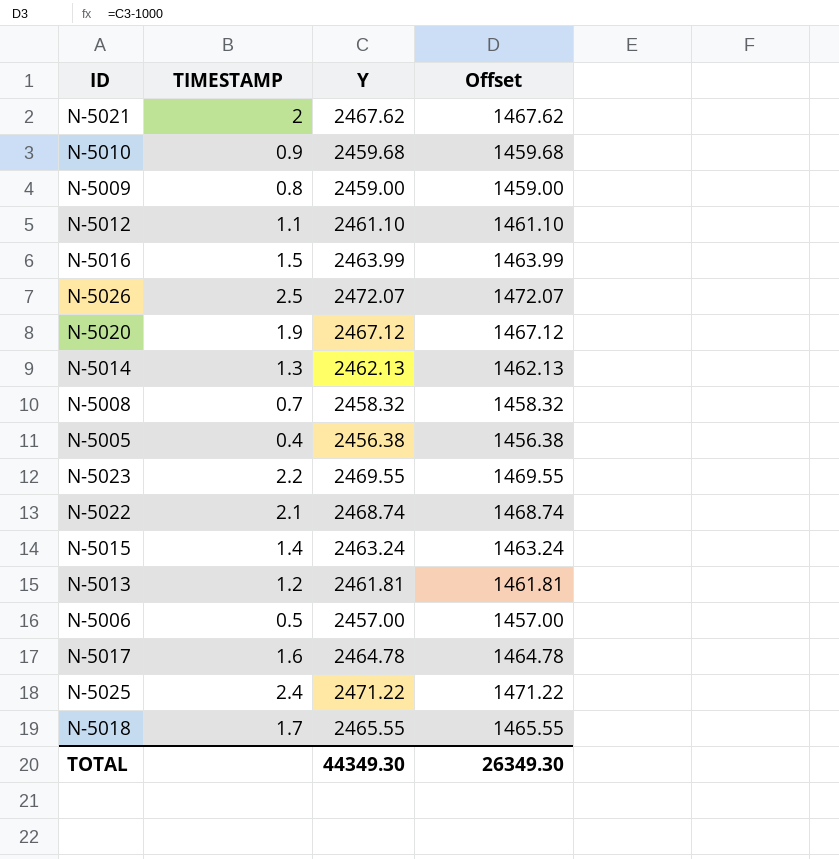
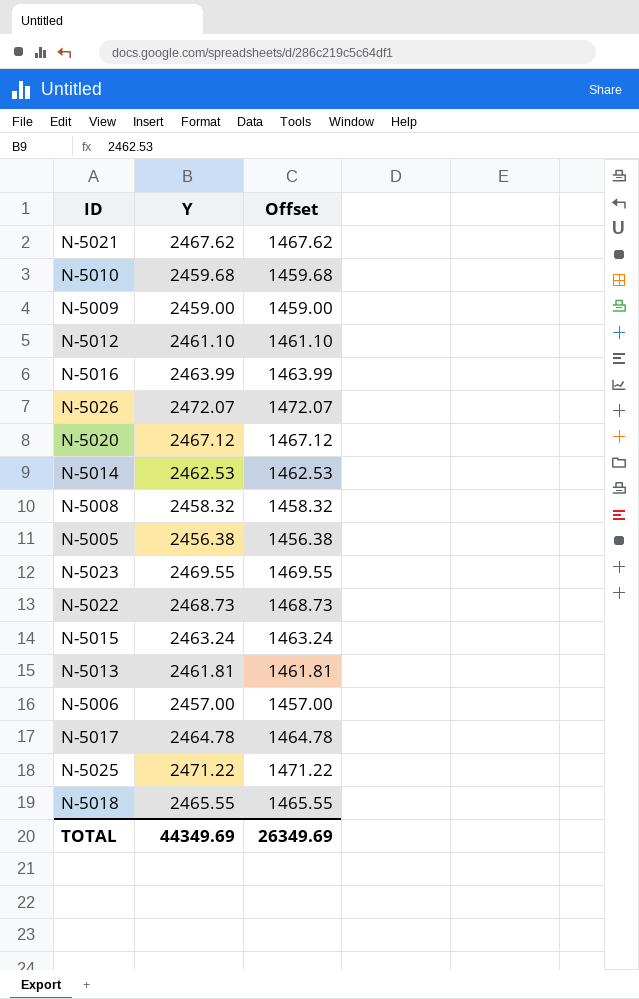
column TIMESTAMP | position: 2 -> none
N-5014 | Y: 2462.13 -> 2462.53
N-5014 | Offset: 1462.13 -> 1462.53
N-5022 | Y: 2468.74 -> 2468.73
N-5022 | Offset: 1468.74 -> 1468.73
TOTAL | Y: 44349.30 -> 44349.69
TOTAL | Offset: 26349.30 -> 26349.69

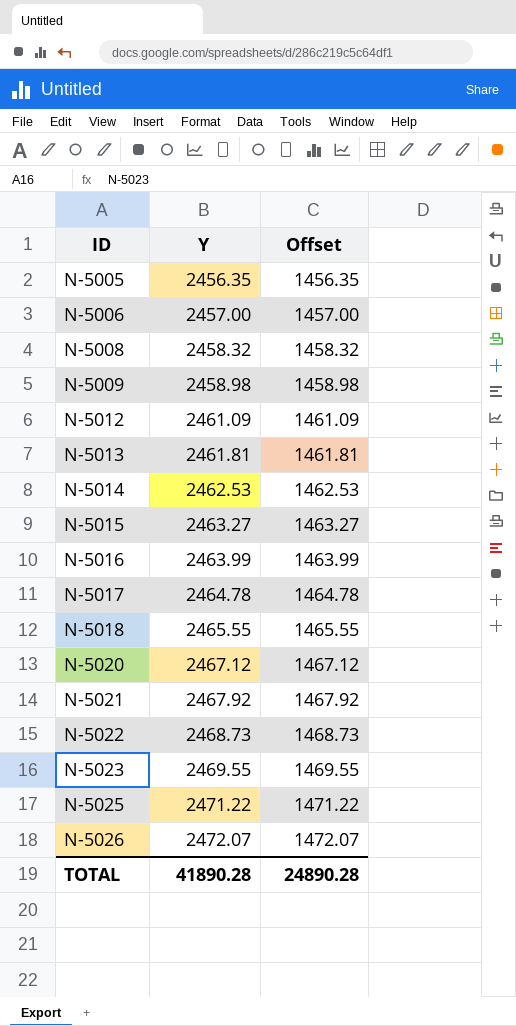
row order: none -> ID ascending
row N-5010: 2459.68 | 1459.68 -> none
N-5005 | Y: 2456.38 -> 2456.35
N-5005 | Offset: 1456.38 -> 1456.35
N-5009 | Y: 2459.00 -> 2458.98
N-5009 | Offset: 1459.00 -> 1458.98
N-5012 | Y: 2461.10 -> 2461.09
N-5012 | Offset: 1461.10 -> 1461.09
N-5015 | Y: 2463.24 -> 2463.27
N-5015 | Offset: 1463.24 -> 1463.27
N-5021 | Y: 2467.62 -> 2467.92
N-5021 | Offset: 1467.62 -> 1467.92
TOTAL | Y: 44349.69 -> 41890.28
TOTAL | Offset: 26349.69 -> 24890.28

